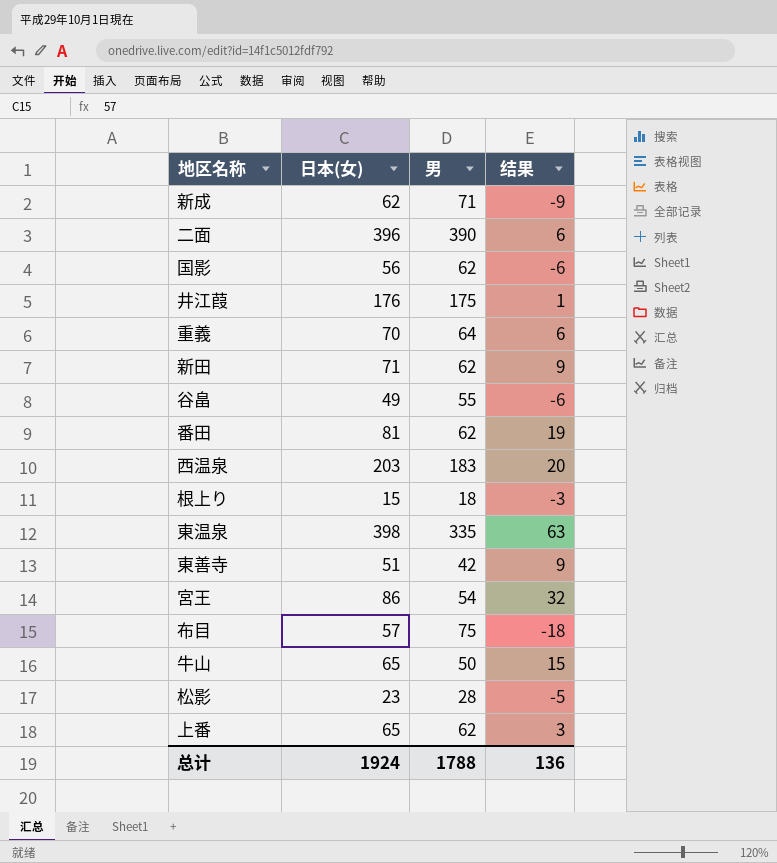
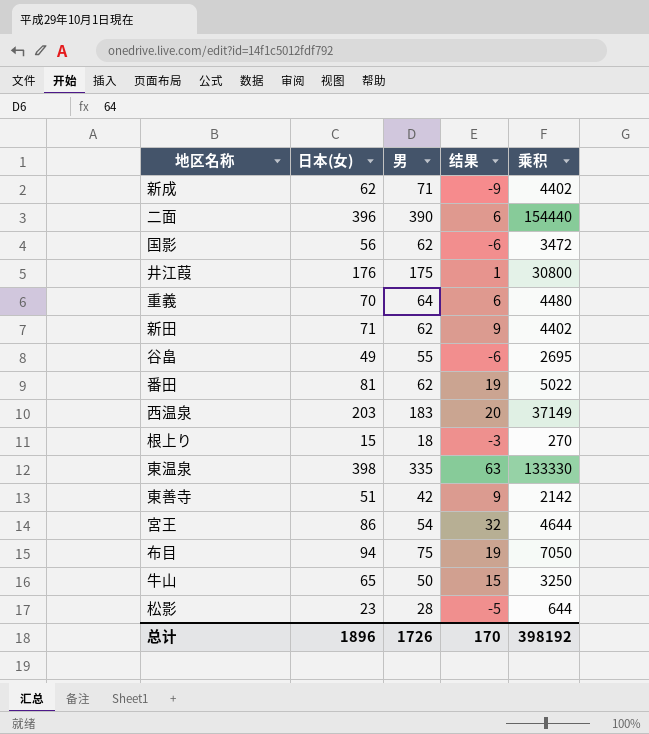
column 乘积 | formula: none -> [日本(女)] * [男]
row 上番: 65 | 62 | 3 -> none
布目 | 日本(女): 57 -> 94
布目 | 结果: -18 -> 19
总计 | 日本(女): 1924 -> 1896
总计 | 男: 1788 -> 1726
总计 | 结果: 136 -> 170

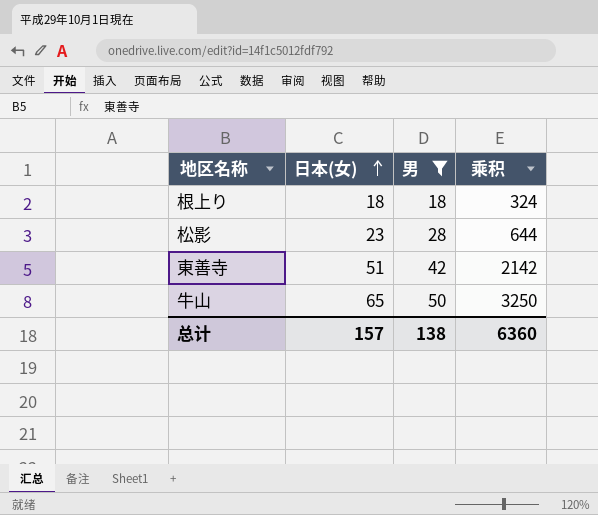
filter: none -> 男 <= 50
row order: none -> 日本(女) ascending
column 结果 | formula: [日本(女)] - [男] -> none
根上り | 日本(女): 15 -> 18
根上り | 乘积: 270 -> 324
总计 | 日本(女): 1896 -> 157
总计 | 男: 1726 -> 138
总计 | 乘积: 398192 -> 6360

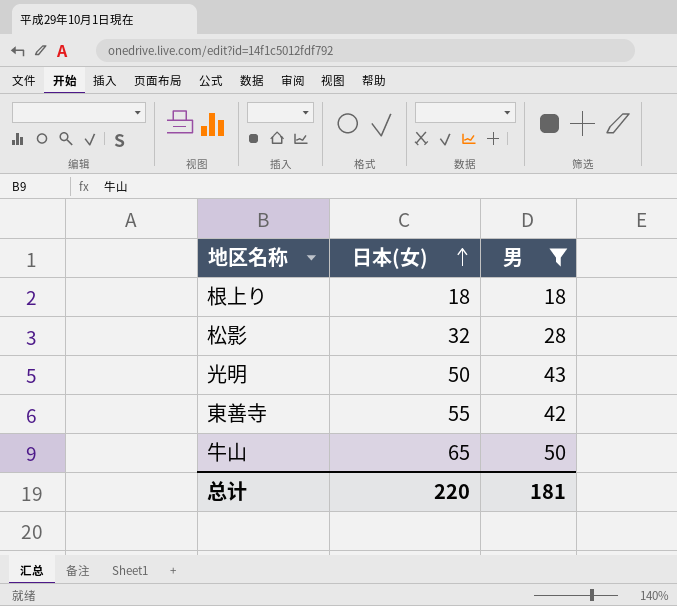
column 乘积 | formula: [日本(女)] * [男] -> none
松影 | 日本(女): 23 -> 32
row 光明: none -> 50 | 43
東善寺 | 日本(女): 51 -> 55
总计 | 日本(女): 157 -> 220
总计 | 男: 138 -> 181

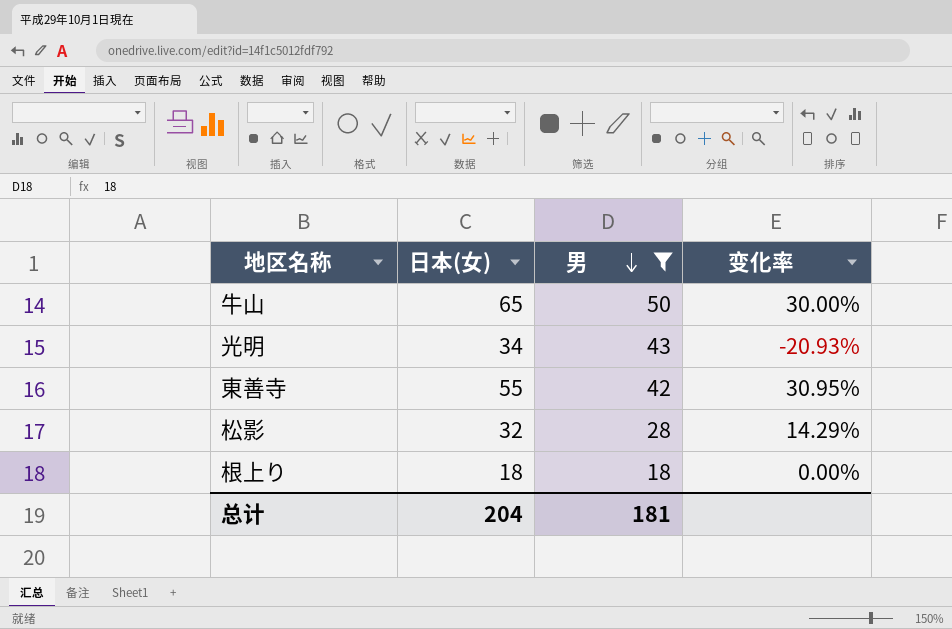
row order: 日本(女) ascending -> 男 descending
column 变化率 | formula: none -> ([日本(女)] - [男]) / [男]
光明 | 日本(女): 50 -> 34
总计 | 日本(女): 220 -> 204

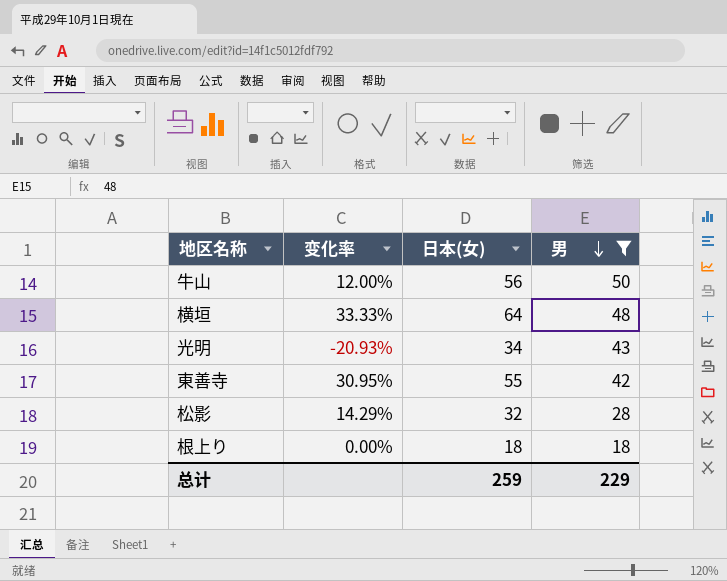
column 变化率 | position: 4 -> 2
牛山 | 变化率: 30.00% -> 12.00%
牛山 | 日本(女): 65 -> 56
row 横垣: none -> 33.33% | 64 | 48
总计 | 日本(女): 204 -> 259
总计 | 男: 181 -> 229

